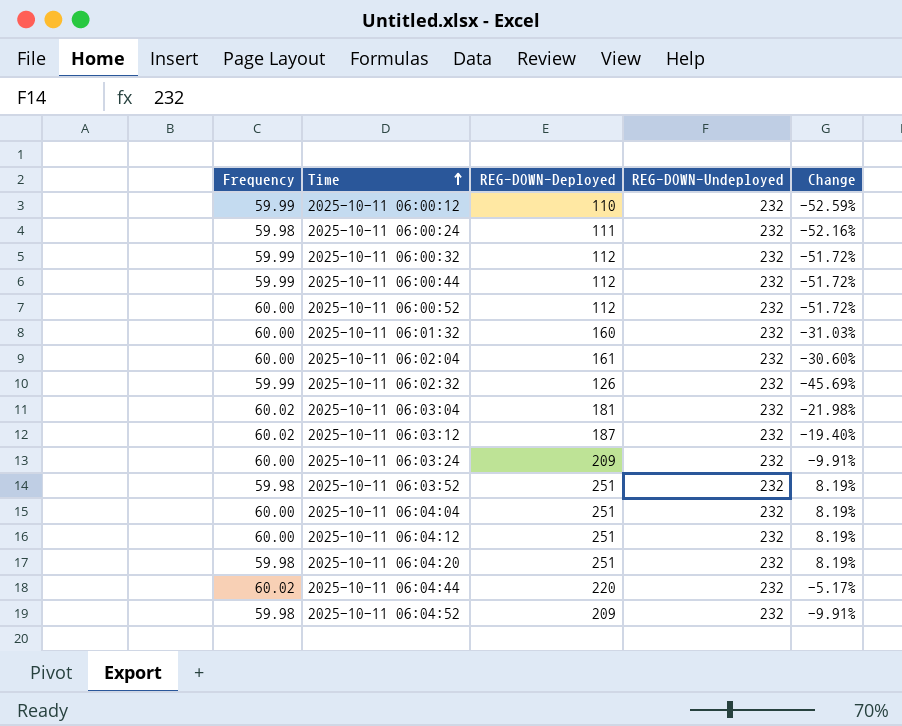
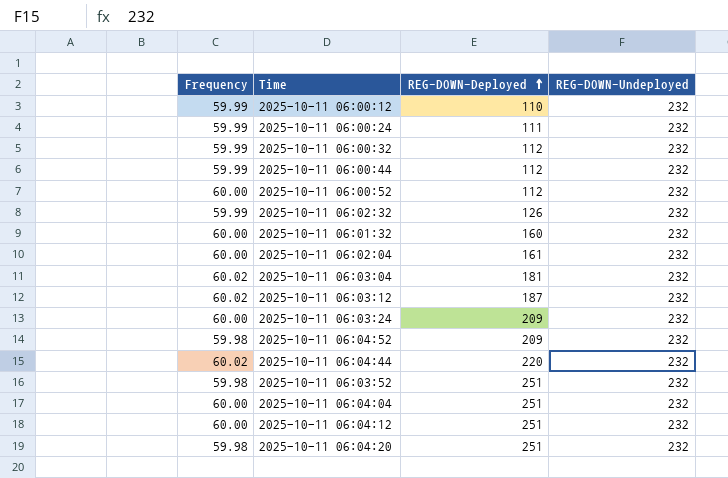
row order: Time ascending -> REG-DOWN-Deployed ascending
column Change | formula: ([REG-DOWN-Deployed] - [REG-DOWN-Undeployed]) / [REG-DOWN-Undeployed] -> none
2025-10-11 06:00:24 | Frequency: 59.98 -> 59.99

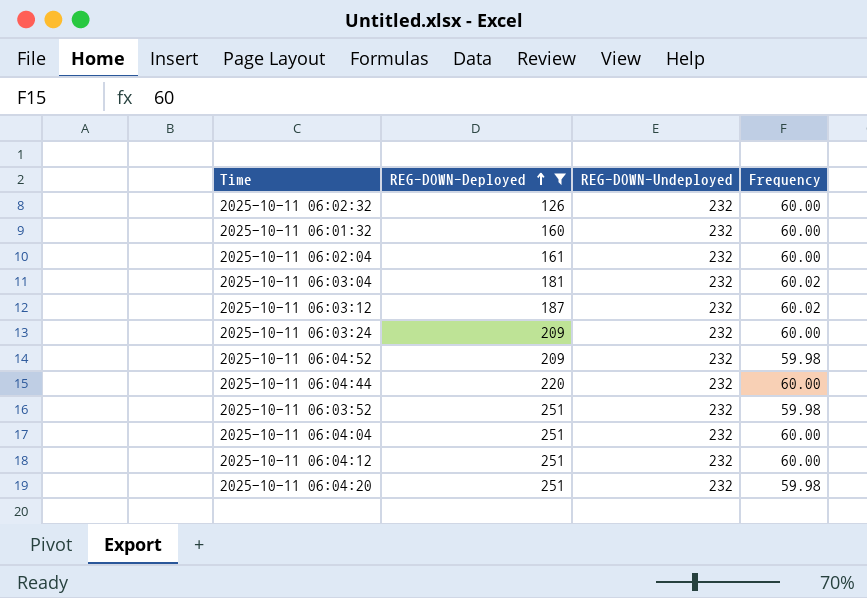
filter: none -> REG-DOWN-Deployed >= 126
column Frequency | position: 1 -> 4
2025-10-11 06:02:32 | Frequency: 59.99 -> 60.00
2025-10-11 06:04:44 | Frequency: 60.02 -> 60.00

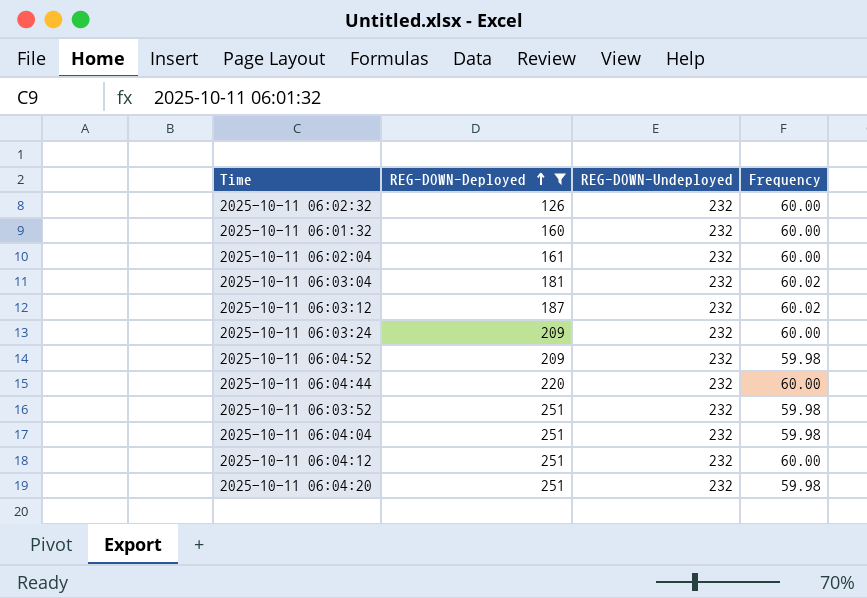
2025-10-11 06:04:04 | Frequency: 60.00 -> 59.98

